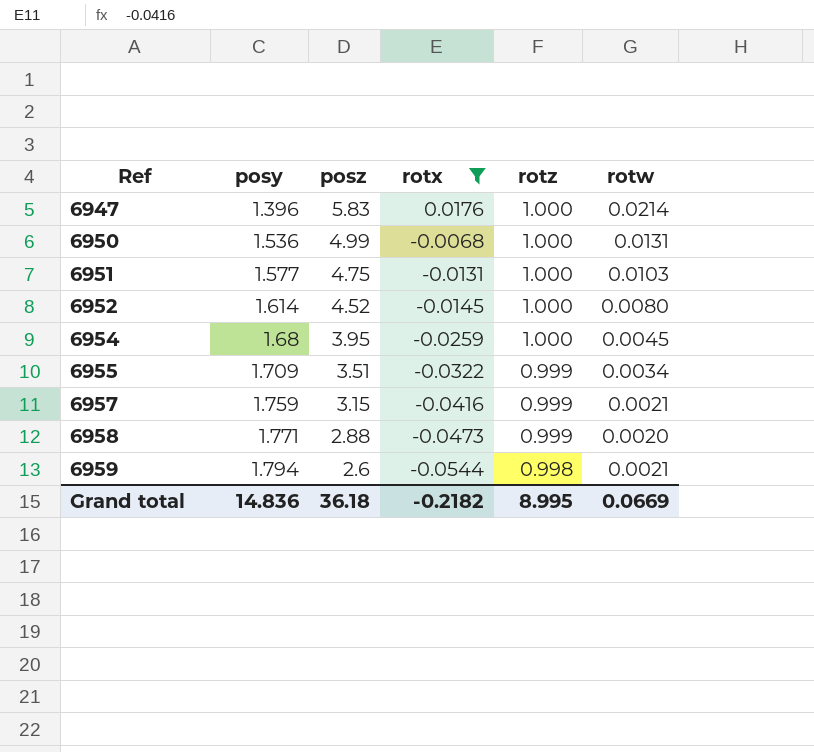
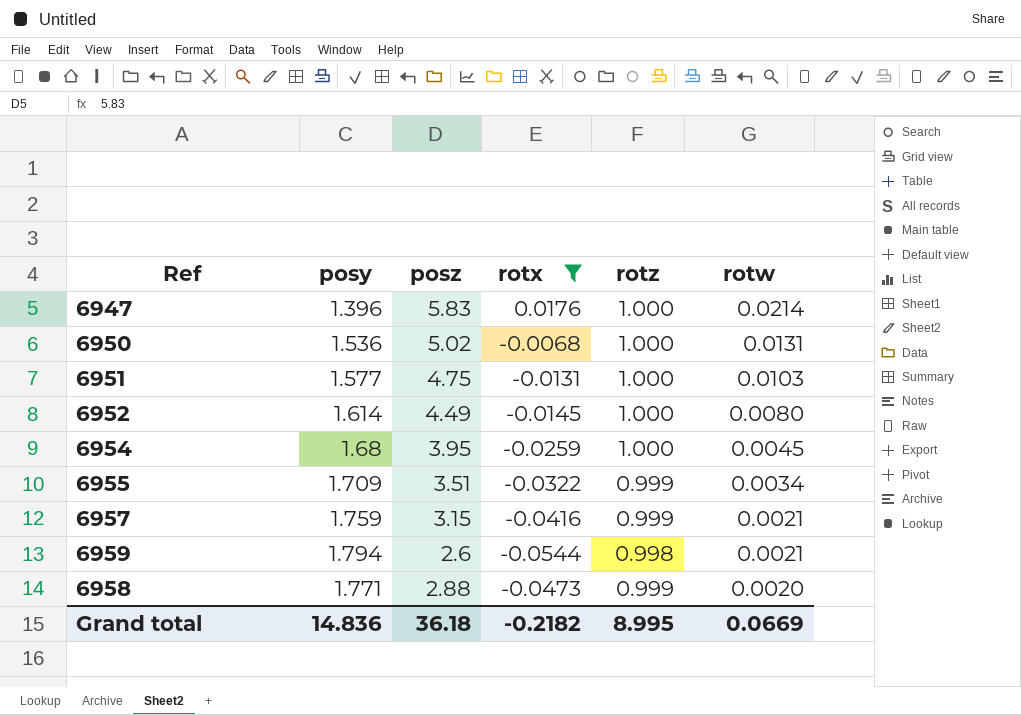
row order: Ref ascending -> rotw descending
6950 | posz: 4.99 -> 5.02
6952 | posz: 4.52 -> 4.49

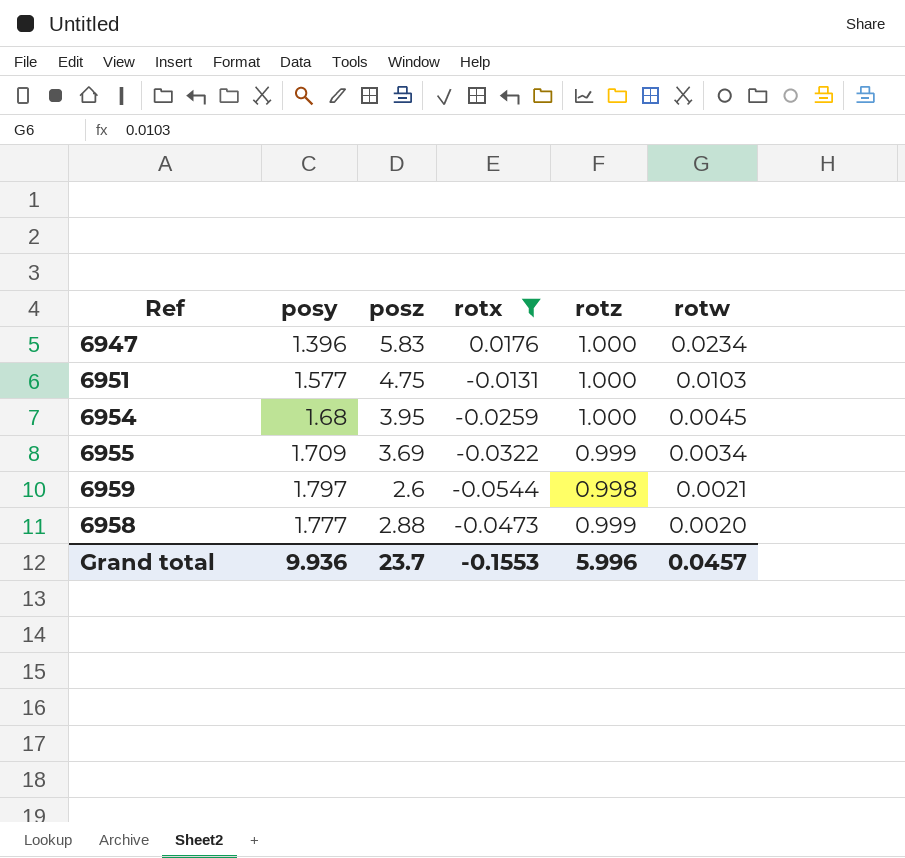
row 6950: 1.536 | 5.02 | -0.0068 | 1.000 | 0.0131 -> none
row 6952: 1.614 | 4.49 | -0.0145 | 1.000 | 0.0080 -> none
row 6957: 1.759 | 3.15 | -0.0416 | 0.999 | 0.0021 -> none
6947 | rotw: 0.0214 -> 0.0234
6955 | posz: 3.51 -> 3.69
6959 | posy: 1.794 -> 1.797
6958 | posy: 1.771 -> 1.777
Grand total | posy: 14.836 -> 9.936
Grand total | posz: 36.18 -> 23.7
Grand total | rotx: -0.2182 -> -0.1553
Grand total | rotz: 8.995 -> 5.996
Grand total | rotw: 0.0669 -> 0.0457

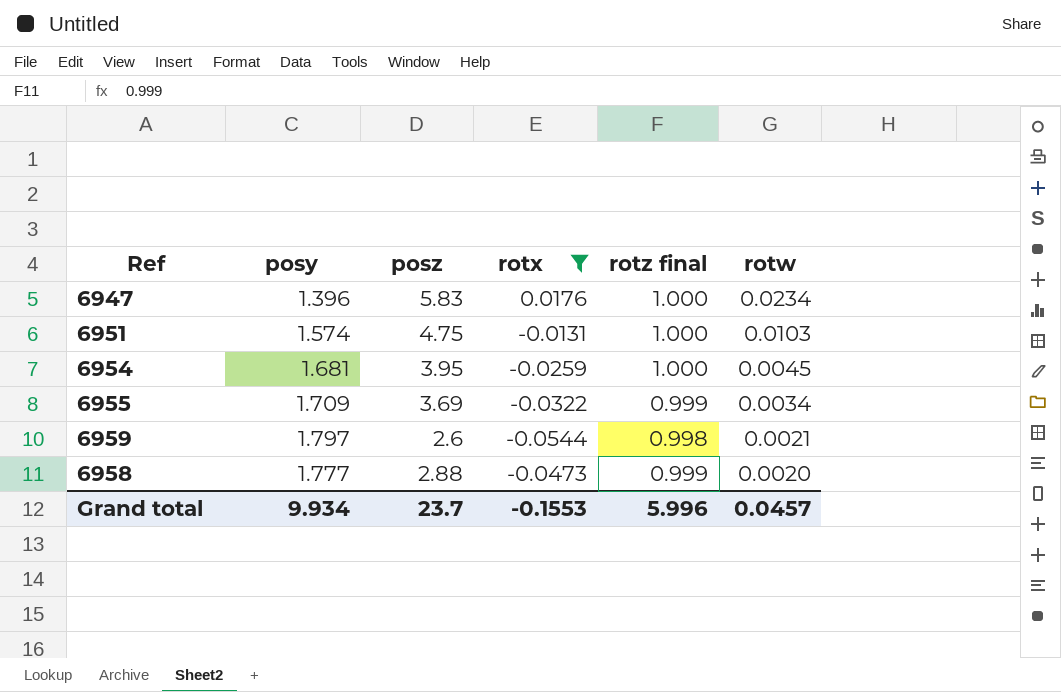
column name: rotz -> rotz final
6951 | posy: 1.577 -> 1.574
6954 | posy: 1.68 -> 1.681
Grand total | posy: 9.936 -> 9.934

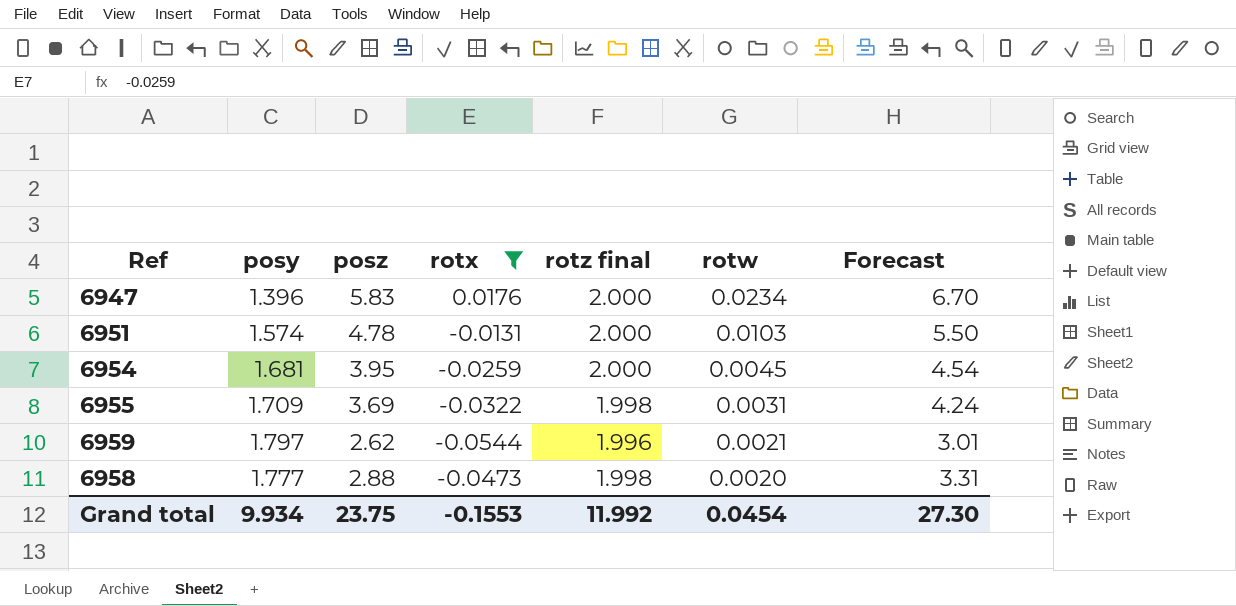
column Forecast | formula: none -> [posz] * 1.15
6947 | rotz final: 1.000 -> 2.000
6951 | posz: 4.75 -> 4.78
6951 | rotz final: 1.000 -> 2.000
6954 | rotz final: 1.000 -> 2.000
6955 | rotz final: 0.999 -> 1.998
6955 | rotw: 0.0034 -> 0.0031
6959 | posz: 2.6 -> 2.62
6959 | rotz final: 0.998 -> 1.996
6958 | rotz final: 0.999 -> 1.998
Grand total | posz: 23.7 -> 23.75
Grand total | rotz final: 5.996 -> 11.992
Grand total | rotw: 0.0457 -> 0.0454

